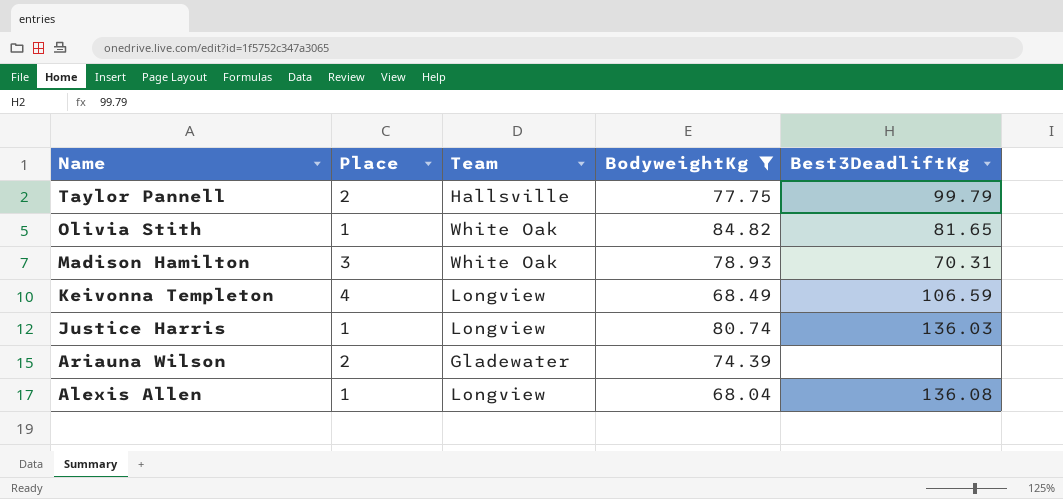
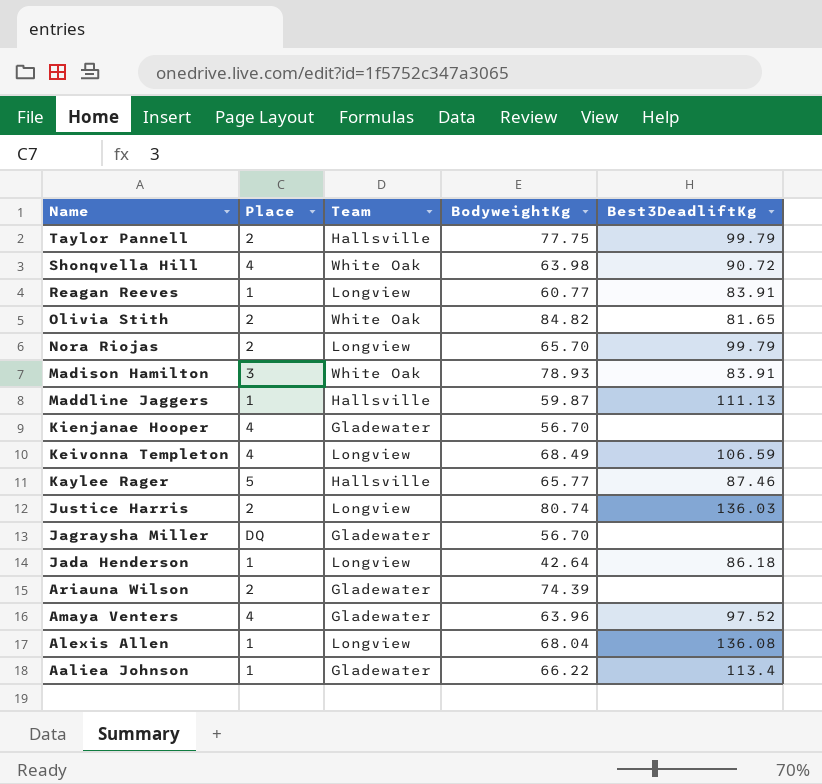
filter: BodyweightKg >= 68.04 -> none
Olivia Stith | Place: 1 -> 2
Madison Hamilton | Best3DeadliftKg: 70.31 -> 83.91
Justice Harris | Place: 1 -> 2

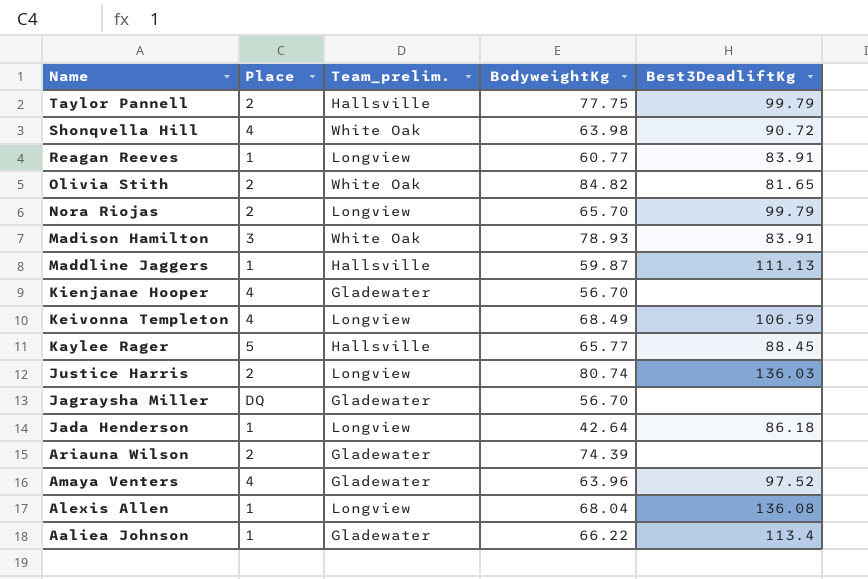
column name: Team -> Team_prelim.
Kaylee Rager | Best3DeadliftKg: 87.46 -> 88.45

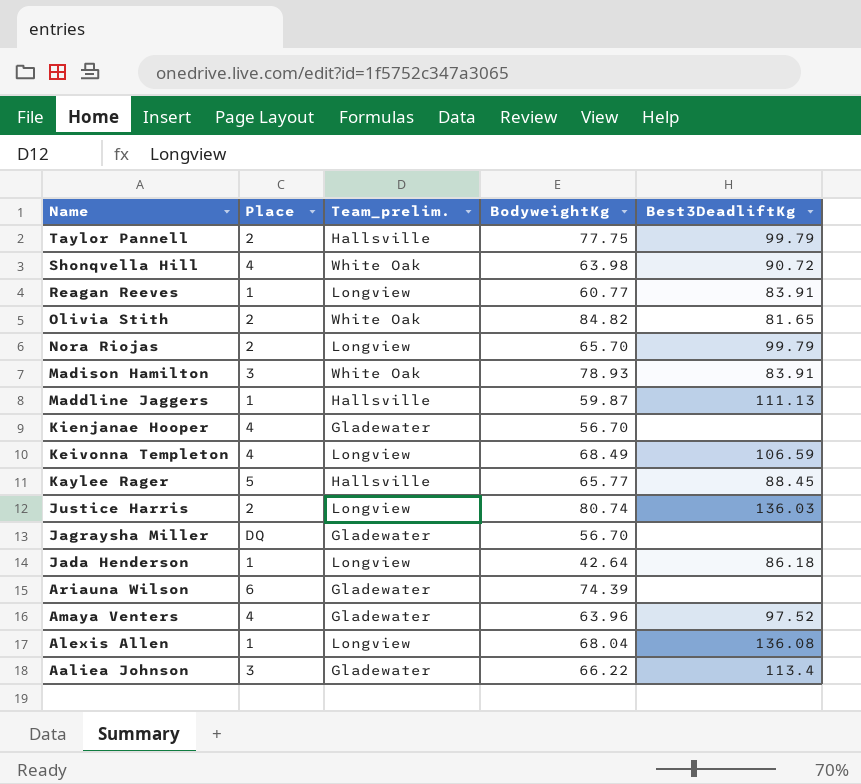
Ariauna Wilson | Place: 2 -> 6
Aaliea Johnson | Place: 1 -> 3

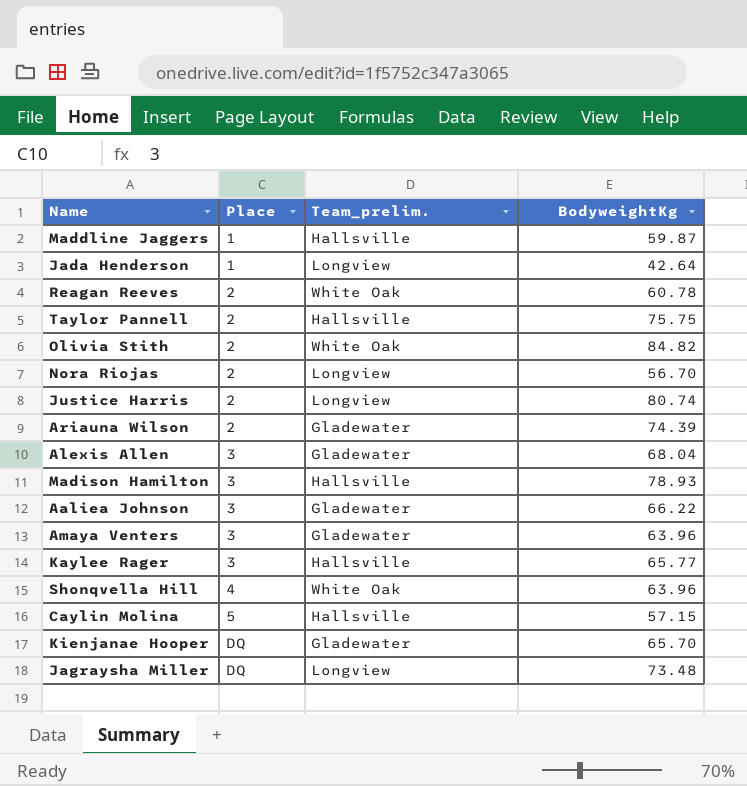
row order: Name descending -> Place ascending
column Best3DeadliftKg | position: 5 -> none
row Keivonna Templeton: 4 | Longview | 68.49 | 106.59 -> none
Reagan Reeves | Place: 1 -> 2
Reagan Reeves | Team_prelim.: Longview -> White Oak
Reagan Reeves | BodyweightKg: 60.77 -> 60.78
Taylor Pannell | BodyweightKg: 77.75 -> 75.75
Nora Riojas | BodyweightKg: 65.70 -> 56.70
Ariauna Wilson | Place: 6 -> 2
Alexis Allen | Place: 1 -> 3
Alexis Allen | Team_prelim.: Longview -> Gladewater
Madison Hamilton | Team_prelim.: White Oak -> Hallsville
Amaya Venters | Place: 4 -> 3
Kaylee Rager | Place: 5 -> 3
Shonqvella Hill | BodyweightKg: 63.98 -> 63.96
row Caylin Molina: none -> 5 | Hallsville | 57.15
Kienjanae Hooper | Place: 4 -> DQ
Kienjanae Hooper | BodyweightKg: 56.70 -> 65.70
Jagraysha Miller | Team_prelim.: Gladewater -> Longview
Jagraysha Miller | BodyweightKg: 56.70 -> 73.48

